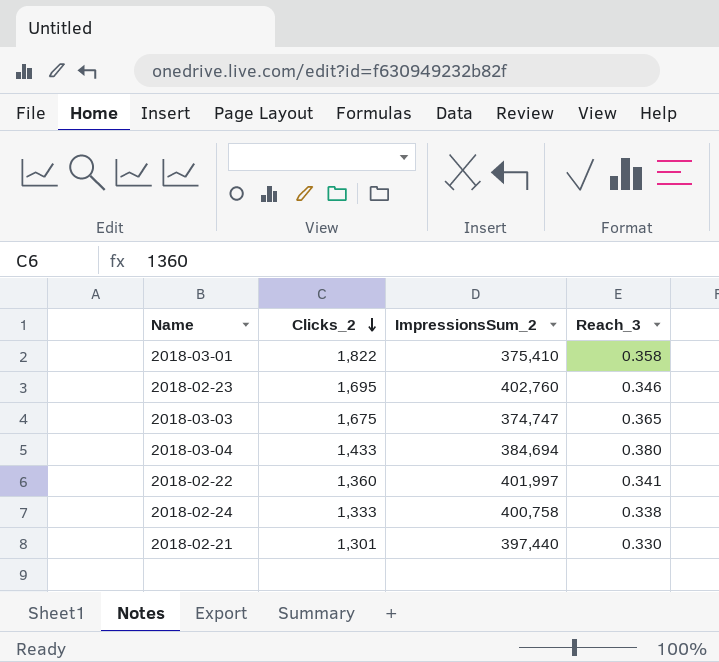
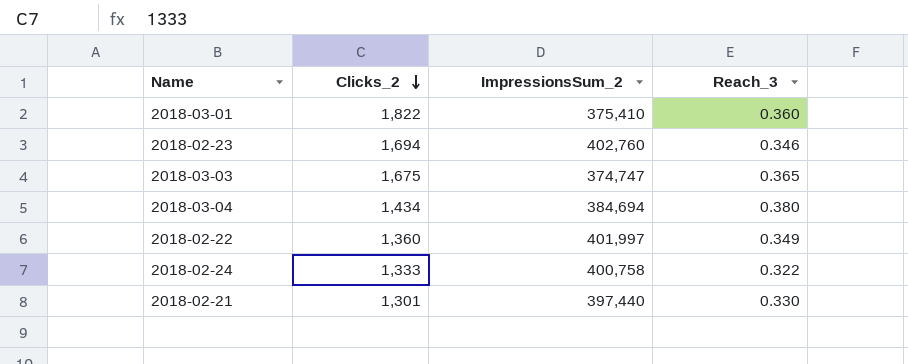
2018-03-01 | Reach_3: 0.358 -> 0.360
2018-02-23 | Clicks_2: 1,695 -> 1,694
2018-03-04 | Clicks_2: 1,433 -> 1,434
2018-02-22 | Reach_3: 0.341 -> 0.349
2018-02-24 | Reach_3: 0.338 -> 0.322

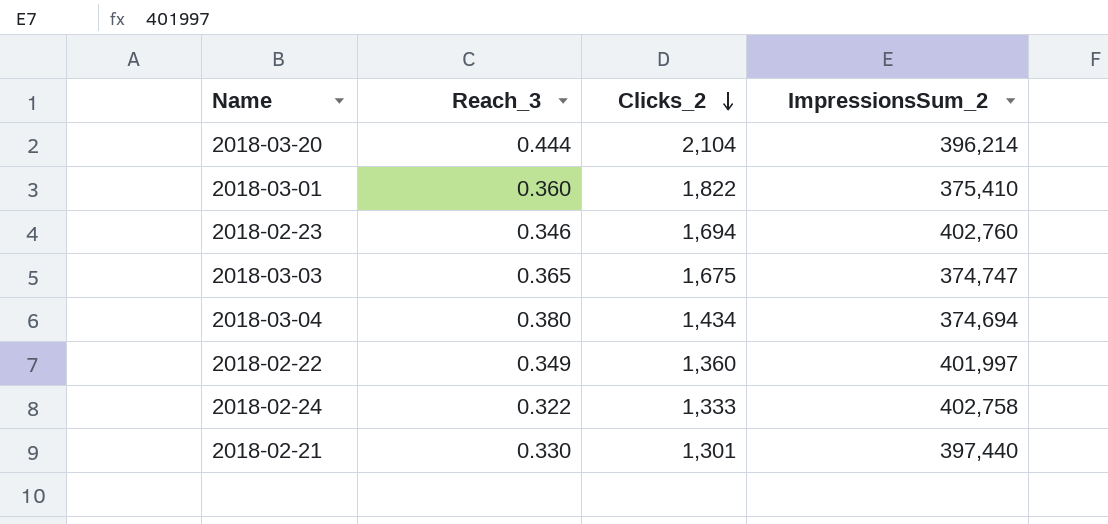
column Reach_3 | position: 4 -> 2
row 2018-03-20: none -> 0.444 | 2,104 | 396,214
2018-03-04 | ImpressionsSum_2: 384,694 -> 374,694
2018-02-24 | ImpressionsSum_2: 400,758 -> 402,758

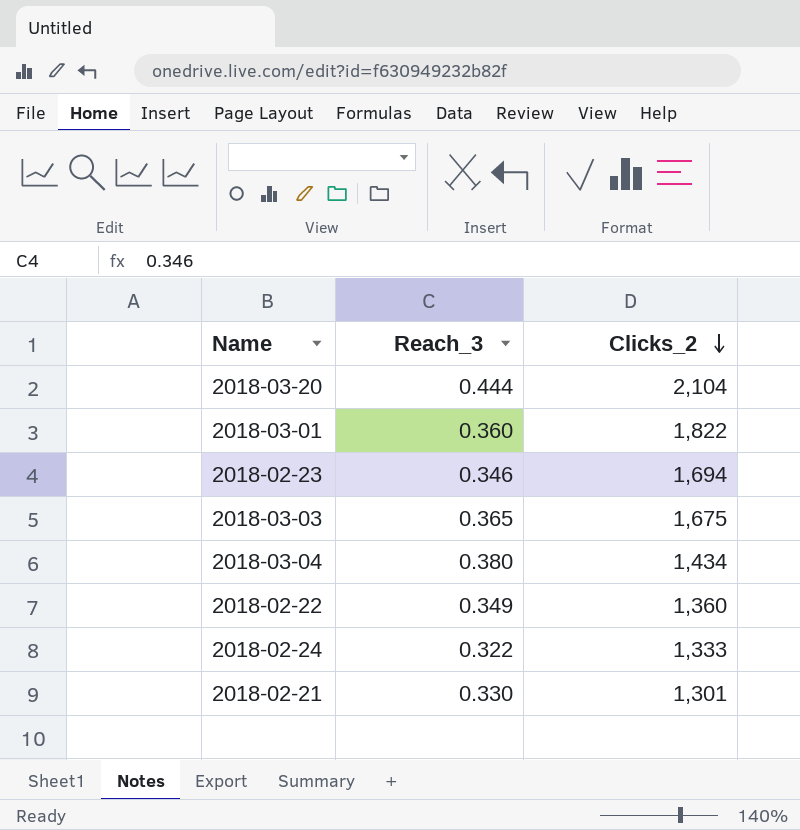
column ImpressionsSum_2 | position: 4 -> none

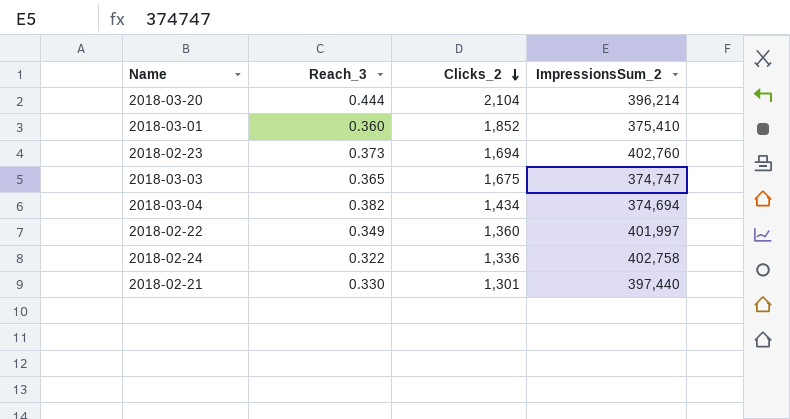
column ImpressionsSum_2 | position: none -> 4
2018-03-01 | Clicks_2: 1,822 -> 1,852
2018-02-23 | Reach_3: 0.346 -> 0.373
2018-03-04 | Reach_3: 0.380 -> 0.382
2018-02-24 | Clicks_2: 1,333 -> 1,336

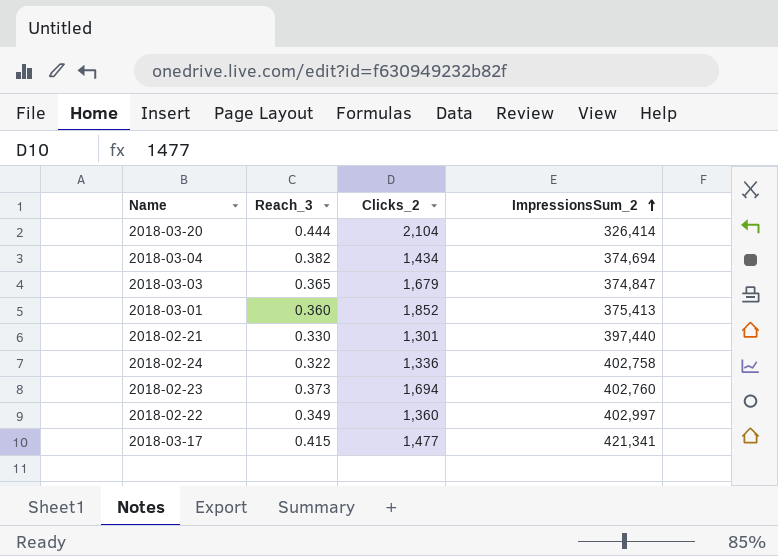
row order: Clicks_2 descending -> ImpressionsSum_2 ascending
2018-03-20 | ImpressionsSum_2: 396,214 -> 326,414
2018-03-03 | Clicks_2: 1,675 -> 1,679
2018-03-03 | ImpressionsSum_2: 374,747 -> 374,847
2018-03-01 | ImpressionsSum_2: 375,410 -> 375,413
2018-02-22 | ImpressionsSum_2: 401,997 -> 402,997
row 2018-03-17: none -> 0.415 | 1,477 | 421,341

